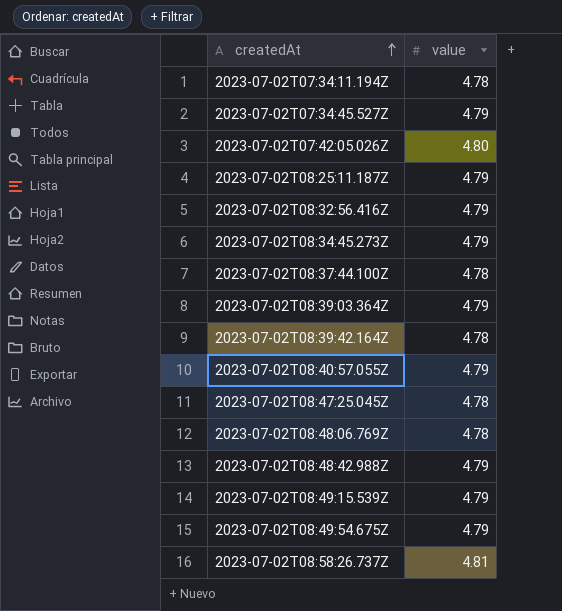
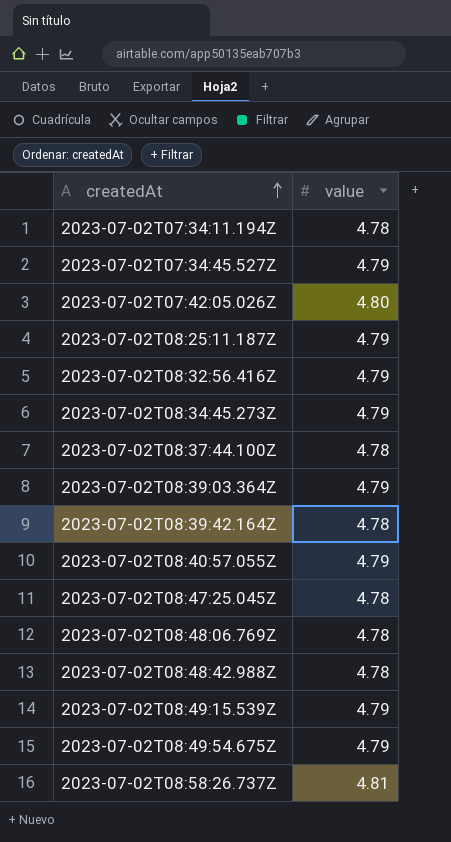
2023-07-02T08:48:42.988Z | value: 4.79 -> 4.78

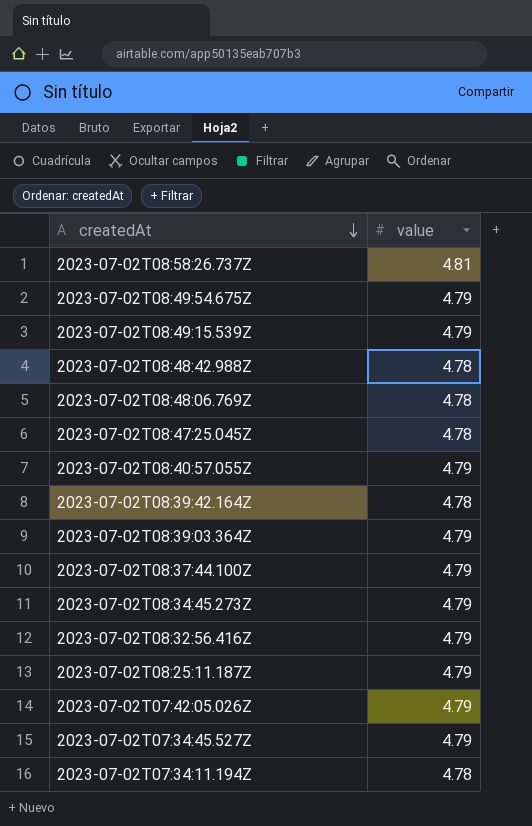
row order: createdAt ascending -> createdAt descending
2023-07-02T08:37:44.100Z | value: 4.78 -> 4.79
2023-07-02T07:42:05.026Z | value: 4.80 -> 4.79

